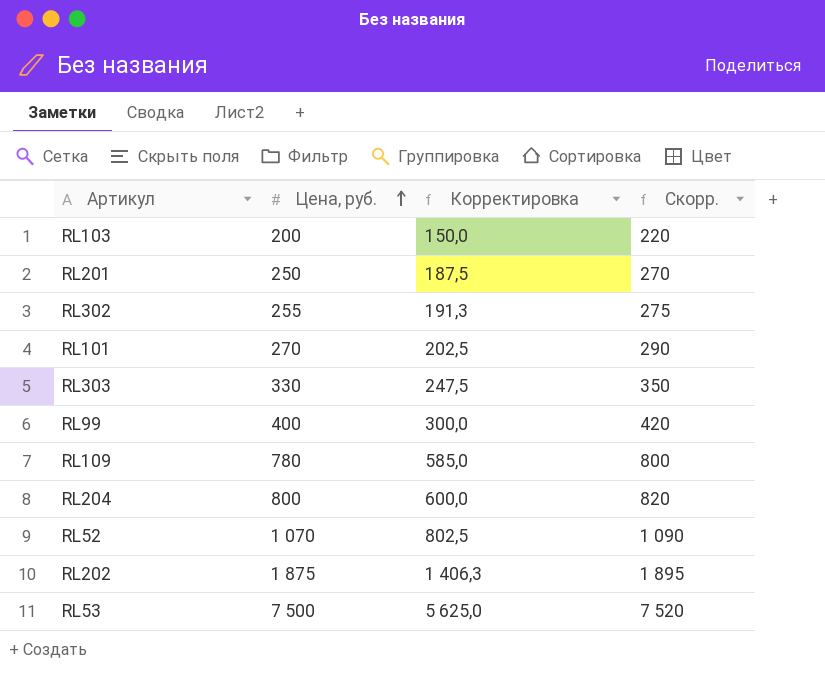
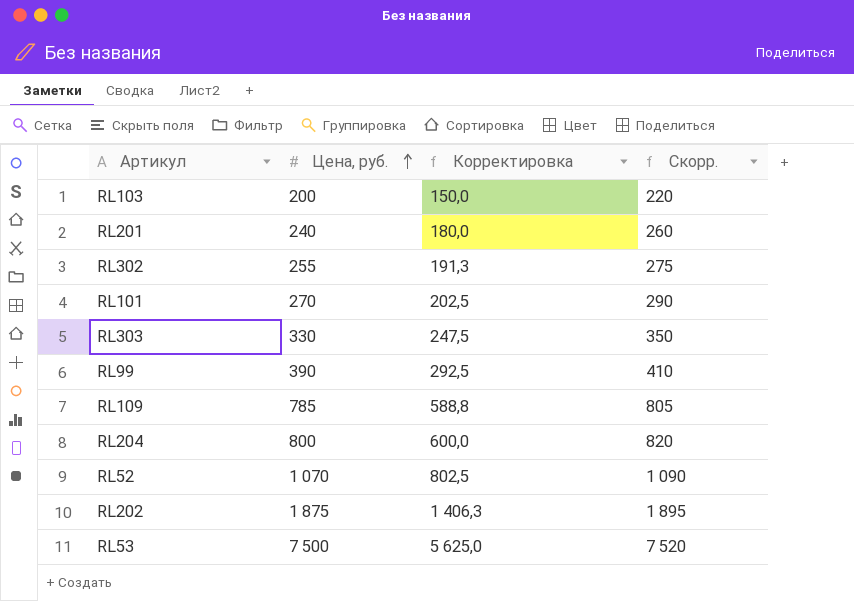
RL201 | Цена, руб.: 250 -> 240
RL201 | Корректировка: 187,5 -> 180,0
RL201 | Скорр.: 270 -> 260
RL99 | Цена, руб.: 400 -> 390
RL99 | Корректировка: 300,0 -> 292,5
RL99 | Скорр.: 420 -> 410
RL109 | Цена, руб.: 780 -> 785
RL109 | Корректировка: 585,0 -> 588,8
RL109 | Скорр.: 800 -> 805

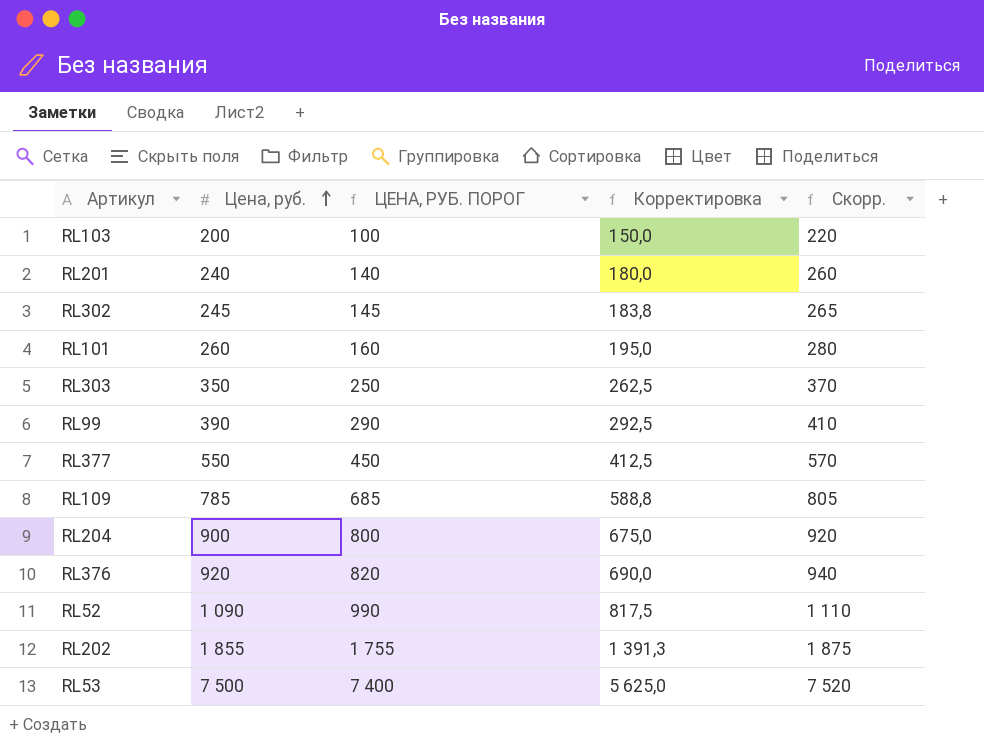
column ЦЕНА, РУБ. ПОРОГ | formula: none -> [Цена, руб.] - 100
RL302 | Цена, руб.: 255 -> 245
RL302 | Корректировка: 191,3 -> 183,8
RL302 | Скорр.: 275 -> 265
RL101 | Цена, руб.: 270 -> 260
RL101 | Корректировка: 202,5 -> 195,0
RL101 | Скорр.: 290 -> 280
RL303 | Цена, руб.: 330 -> 350
RL303 | Корректировка: 247,5 -> 262,5
RL303 | Скорр.: 350 -> 370
row RL377: none -> 550 | 450 | 412,5 | 570
RL204 | Цена, руб.: 800 -> 900
RL204 | Корректировка: 600,0 -> 675,0
RL204 | Скорр.: 820 -> 920
row RL376: none -> 920 | 820 | 690,0 | 940
RL52 | Цена, руб.: 1 070 -> 1 090
RL52 | Корректировка: 802,5 -> 817,5
RL52 | Скорр.: 1 090 -> 1 110
RL202 | Цена, руб.: 1 875 -> 1 855
RL202 | Корректировка: 1 406,3 -> 1 391,3
RL202 | Скорр.: 1 895 -> 1 875

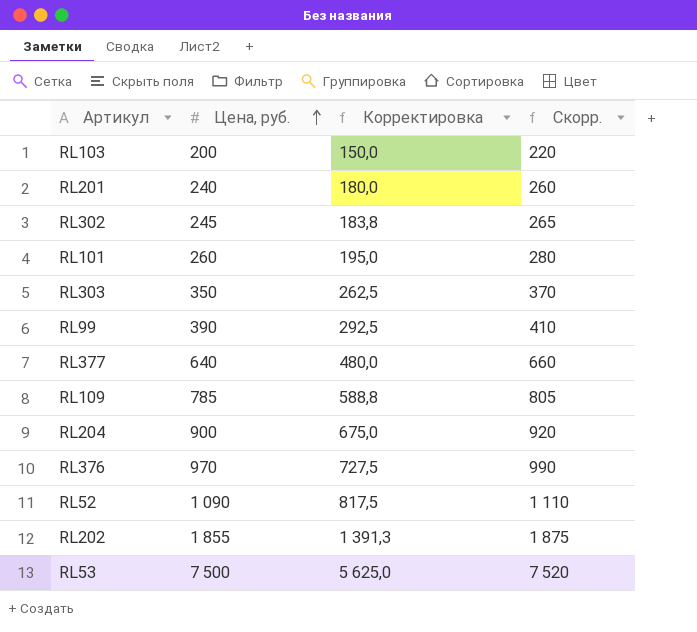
column ЦЕНА, РУБ. ПОРОГ | formula: [Цена, руб.] - 100 -> none
RL377 | Цена, руб.: 550 -> 640
RL377 | Корректировка: 412,5 -> 480,0
RL377 | Скорр.: 570 -> 660
RL376 | Цена, руб.: 920 -> 970
RL376 | Корректировка: 690,0 -> 727,5
RL376 | Скорр.: 940 -> 990

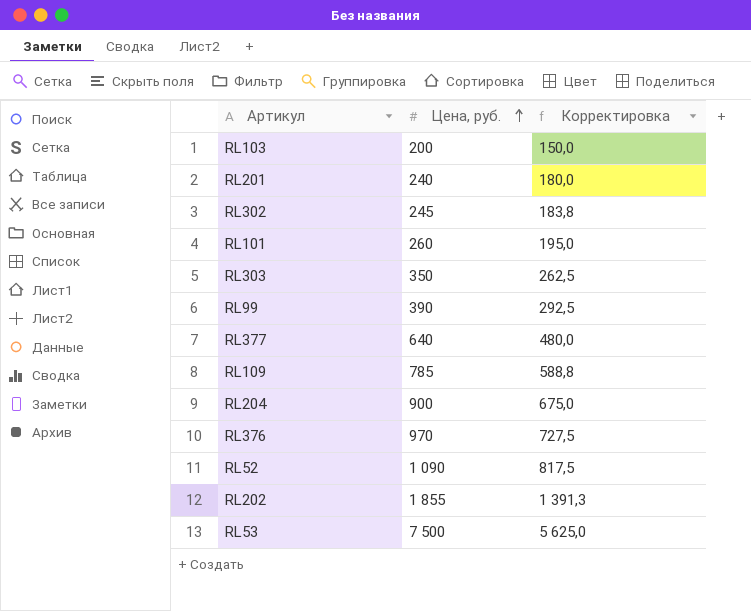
column Скорр. | formula: [Цена, руб.] + 20 -> none

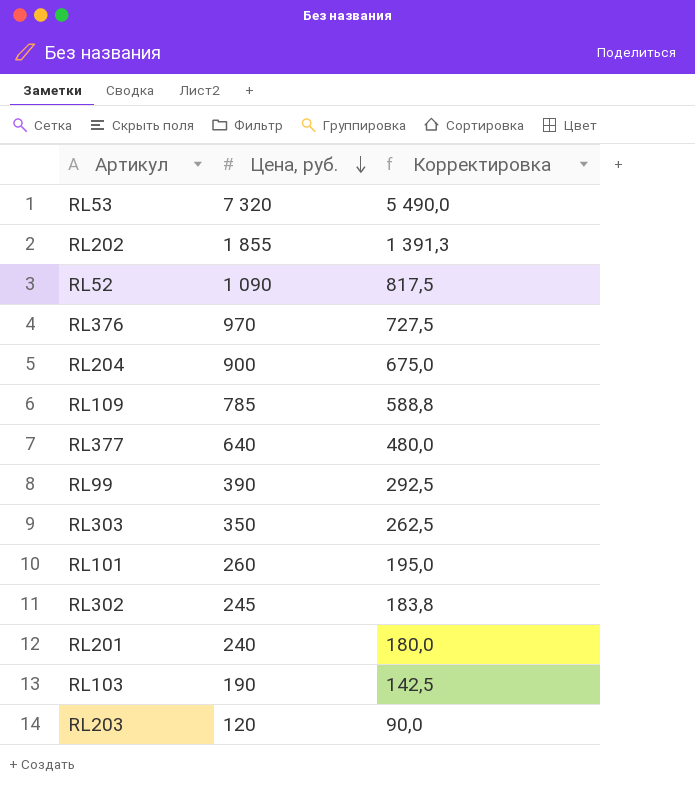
row order: Цена, руб. ascending -> Цена, руб. descending
RL53 | Цена, руб.: 7 500 -> 7 320
RL53 | Корректировка: 5 625,0 -> 5 490,0
RL103 | Цена, руб.: 200 -> 190
RL103 | Корректировка: 150,0 -> 142,5
row RL203: none -> 120 | 90,0

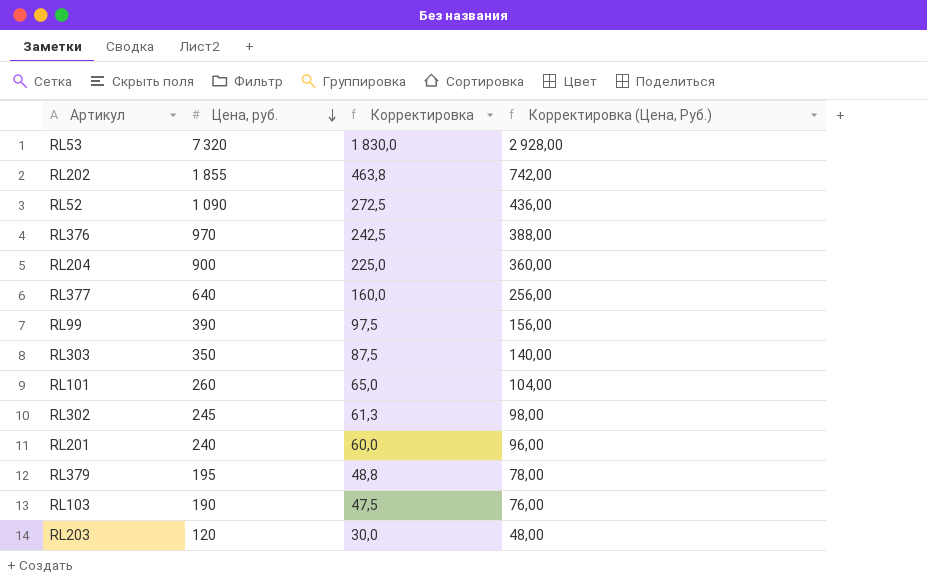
column Корректировка | formula: [Цена, руб.] * 0,75 -> [Цена, руб.] * 0,25
column Корректировка (Цена, Руб.) | formula: none -> [Цена, руб.] * 0,4
row RL109: 785 | 588,8 -> none
row RL379: none -> 195 | 48,8 | 78,00

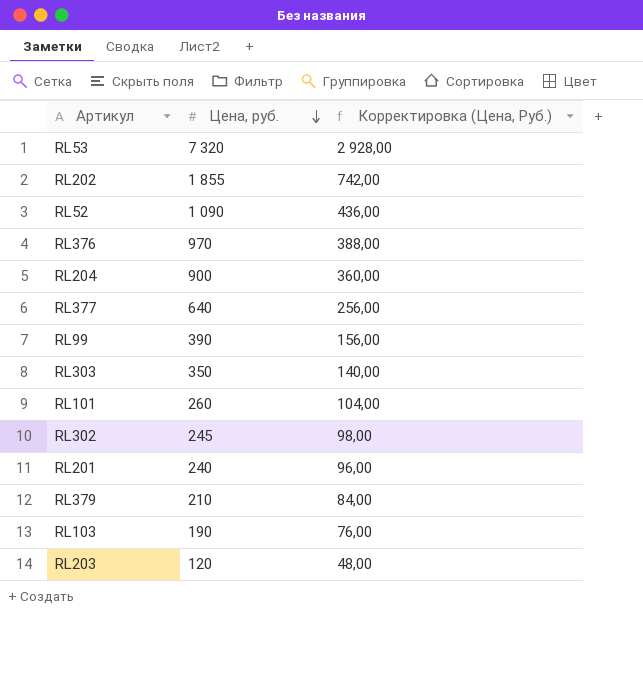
column Корректировка | formula: [Цена, руб.] * 0,25 -> none
RL379 | Цена, руб.: 195 -> 210
RL379 | Корректировка (Цена, Руб.): 78,00 -> 84,00

